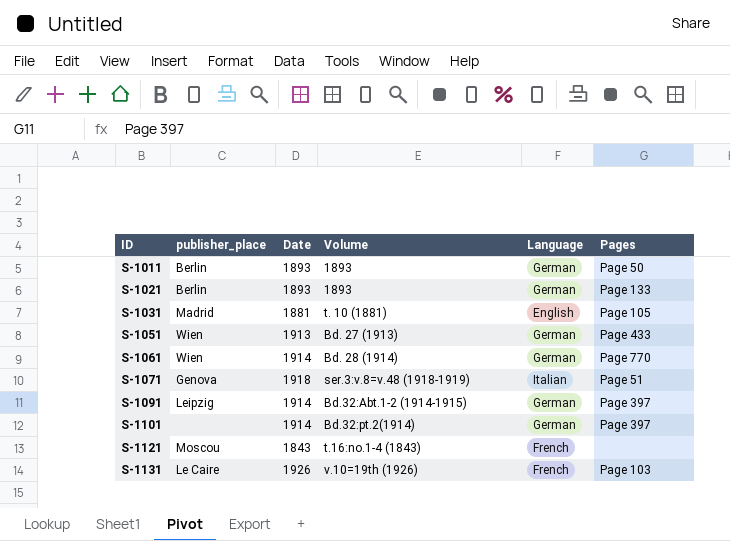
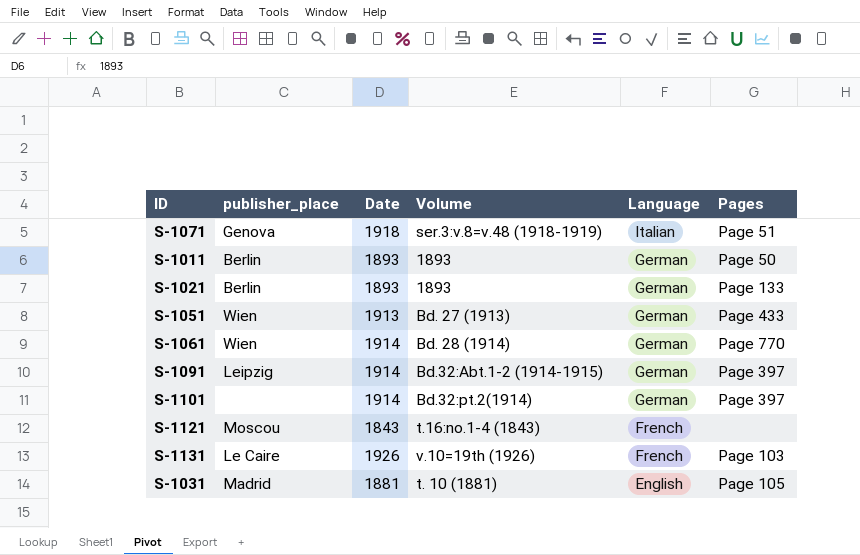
row order: ID ascending -> Language descending

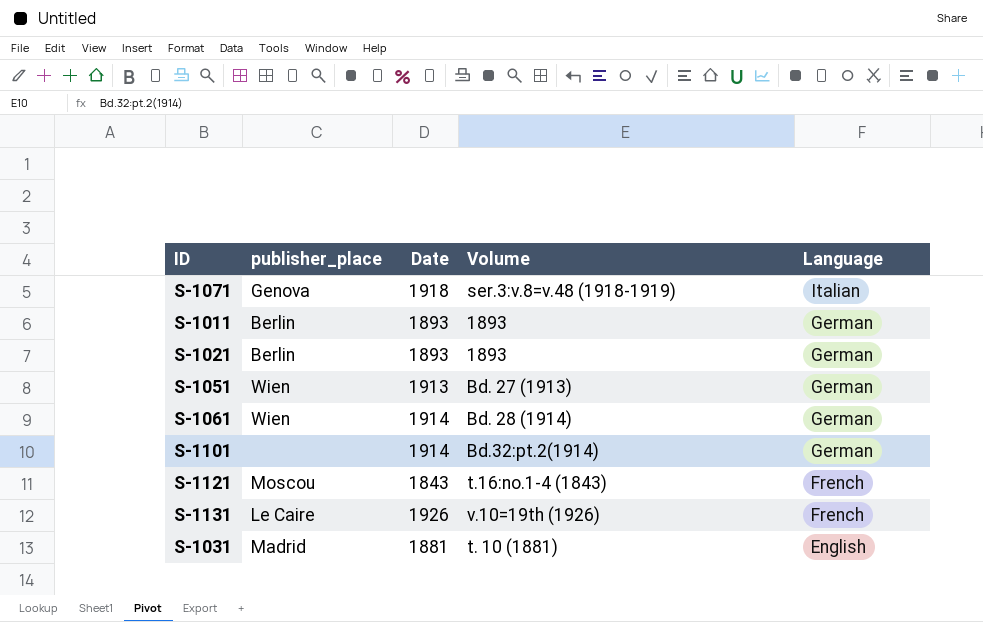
column Pages | position: 6 -> none
row S-1091: Leipzig | 1914 | Bd.32:Abt.1-2 (1914-1915) | German | Page 397 -> none

